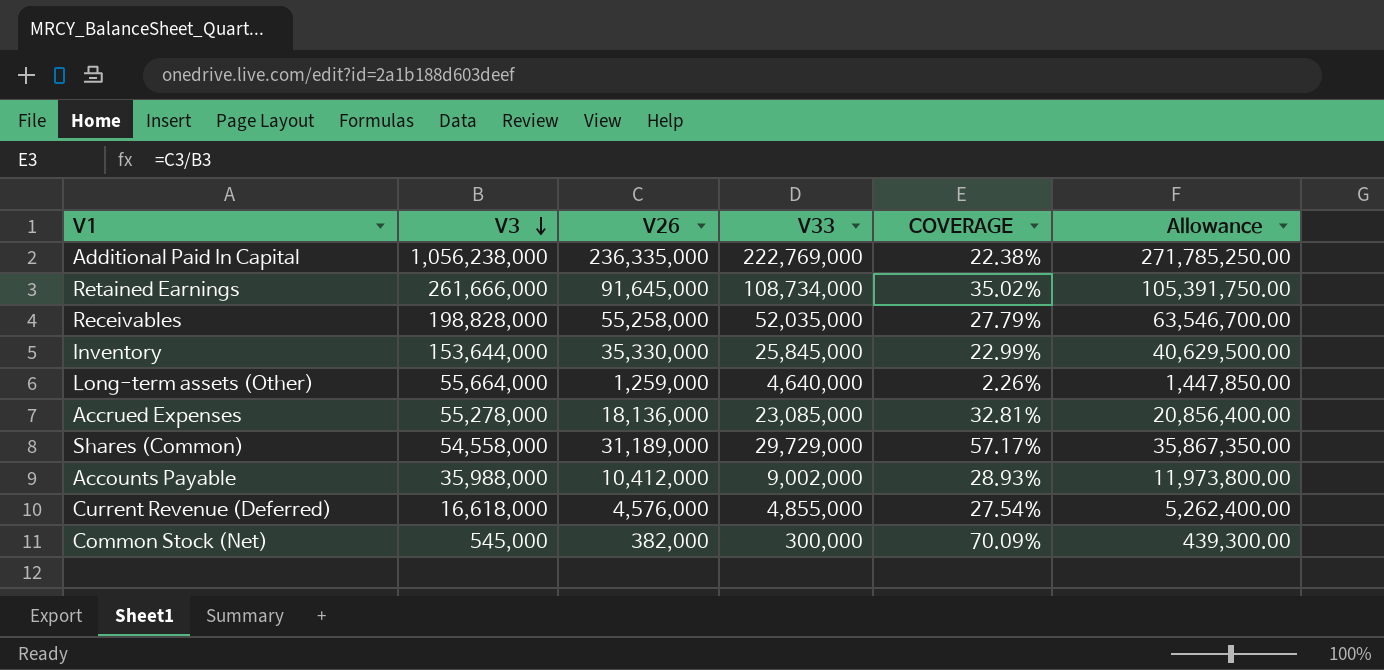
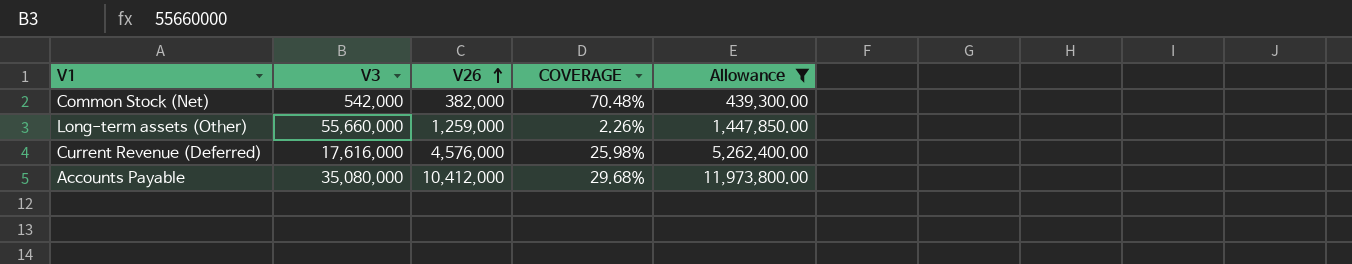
filter: none -> Allowance <= 11,973,800.00
row order: V3 descending -> V26 ascending
column V33 | position: 4 -> none
Common Stock (Net) | V3: 545,000 -> 542,000
Common Stock (Net) | COVERAGE: 70.09% -> 70.48%
Long-term assets (Other) | V3: 55,664,000 -> 55,660,000
Current Revenue (Deferred) | V3: 16,618,000 -> 17,616,000
Current Revenue (Deferred) | COVERAGE: 27.54% -> 25.98%
Accounts Payable | V3: 35,988,000 -> 35,080,000
Accounts Payable | COVERAGE: 28.93% -> 29.68%

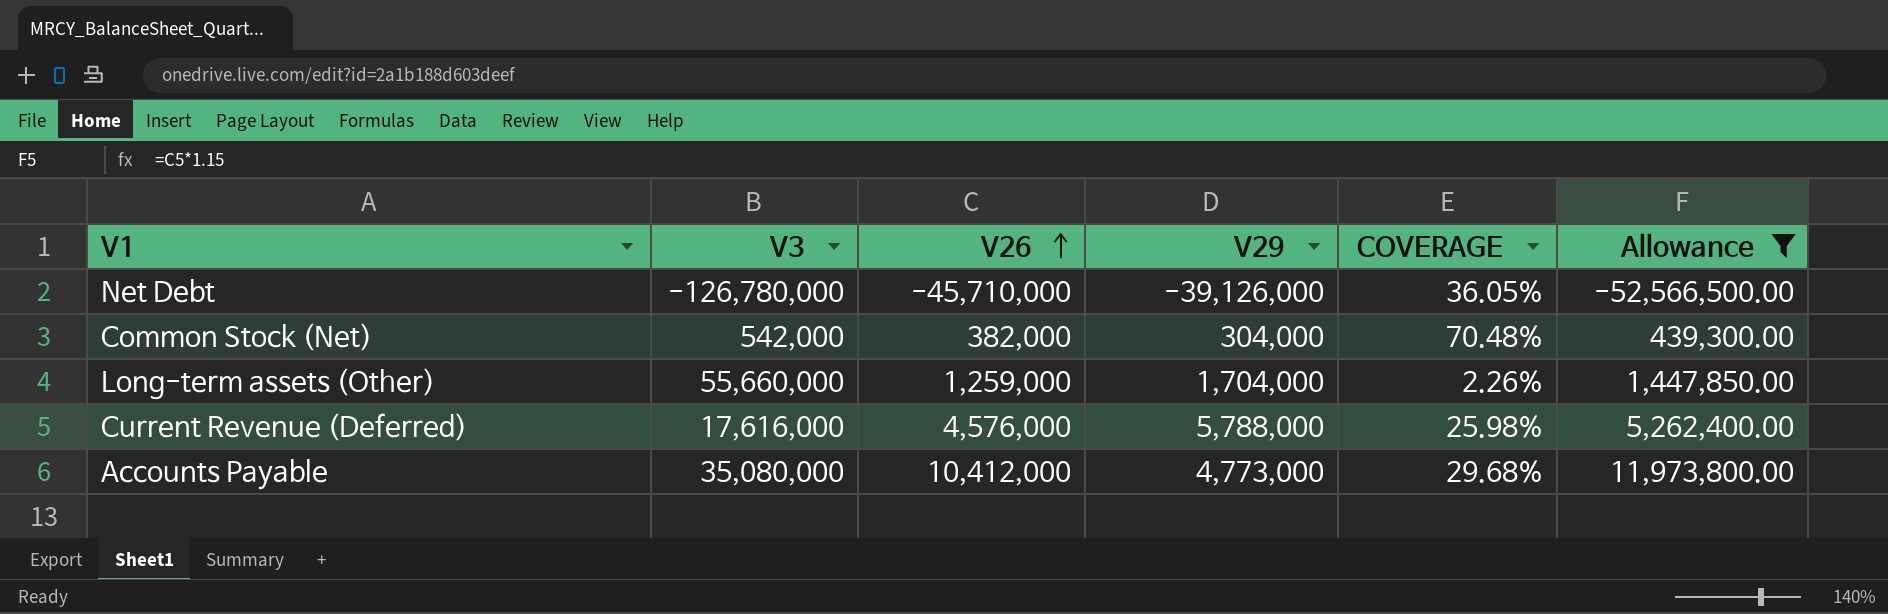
column V29 | position: none -> 4
row Net Debt: none -> -126,780,000 | -45,710,000 | -39,126,000 | 36.05% | -52,566,500.00

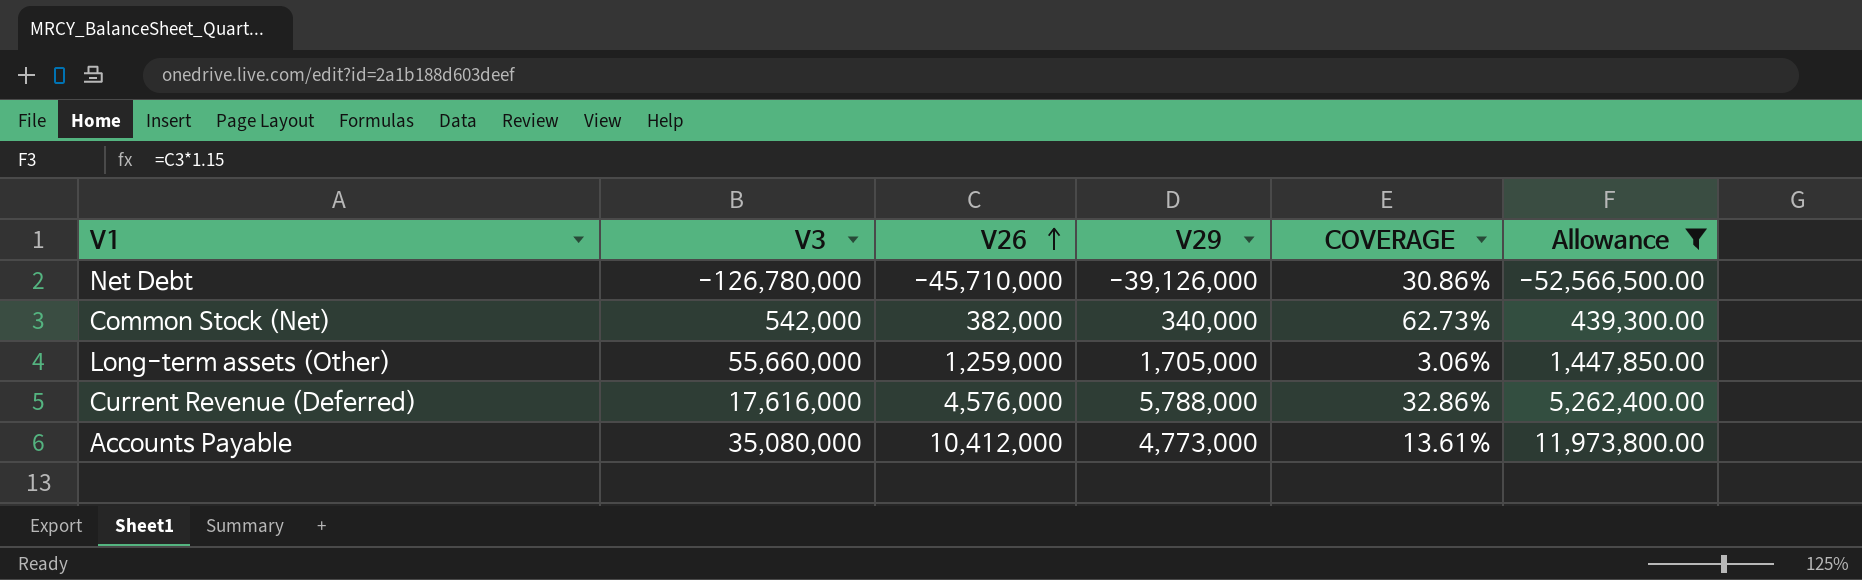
column COVERAGE | formula: [V26] / [V3] -> [V29] / [V3]
Common Stock (Net) | V29: 304,000 -> 340,000
Long-term assets (Other) | V29: 1,704,000 -> 1,705,000

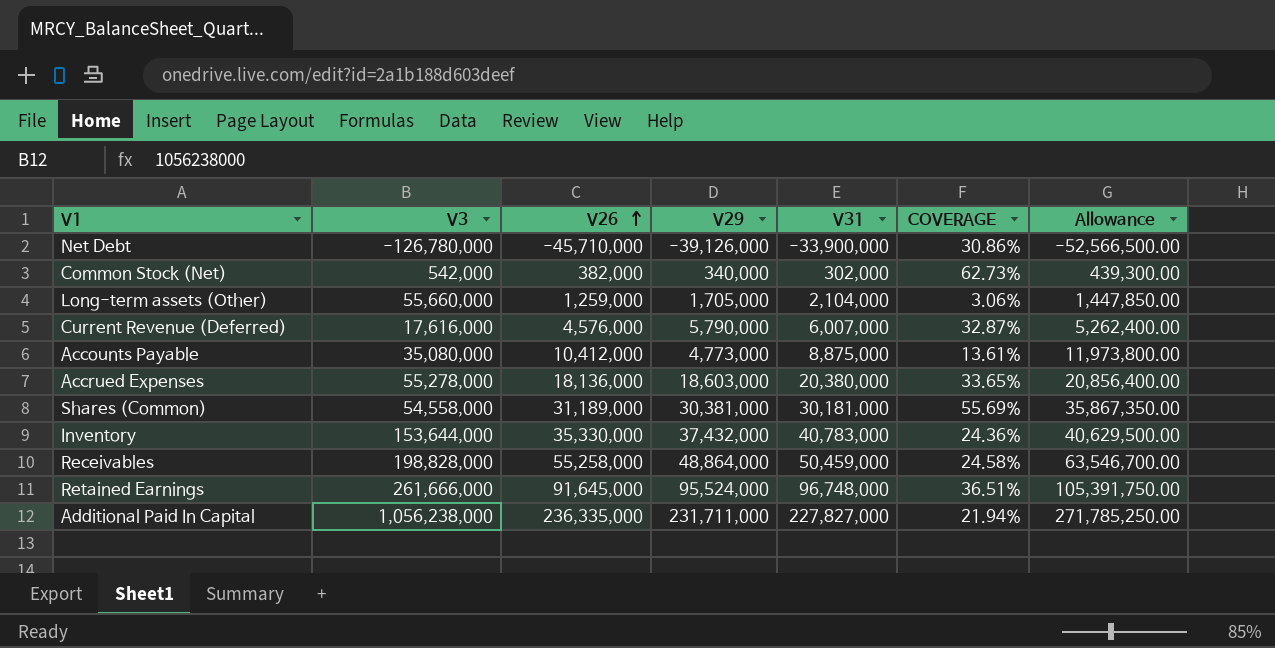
filter: Allowance <= 11,973,800.00 -> none
column V31 | position: none -> 5
Current Revenue (Deferred) | V29: 5,788,000 -> 5,790,000
Current Revenue (Deferred) | COVERAGE: 32.86% -> 32.87%

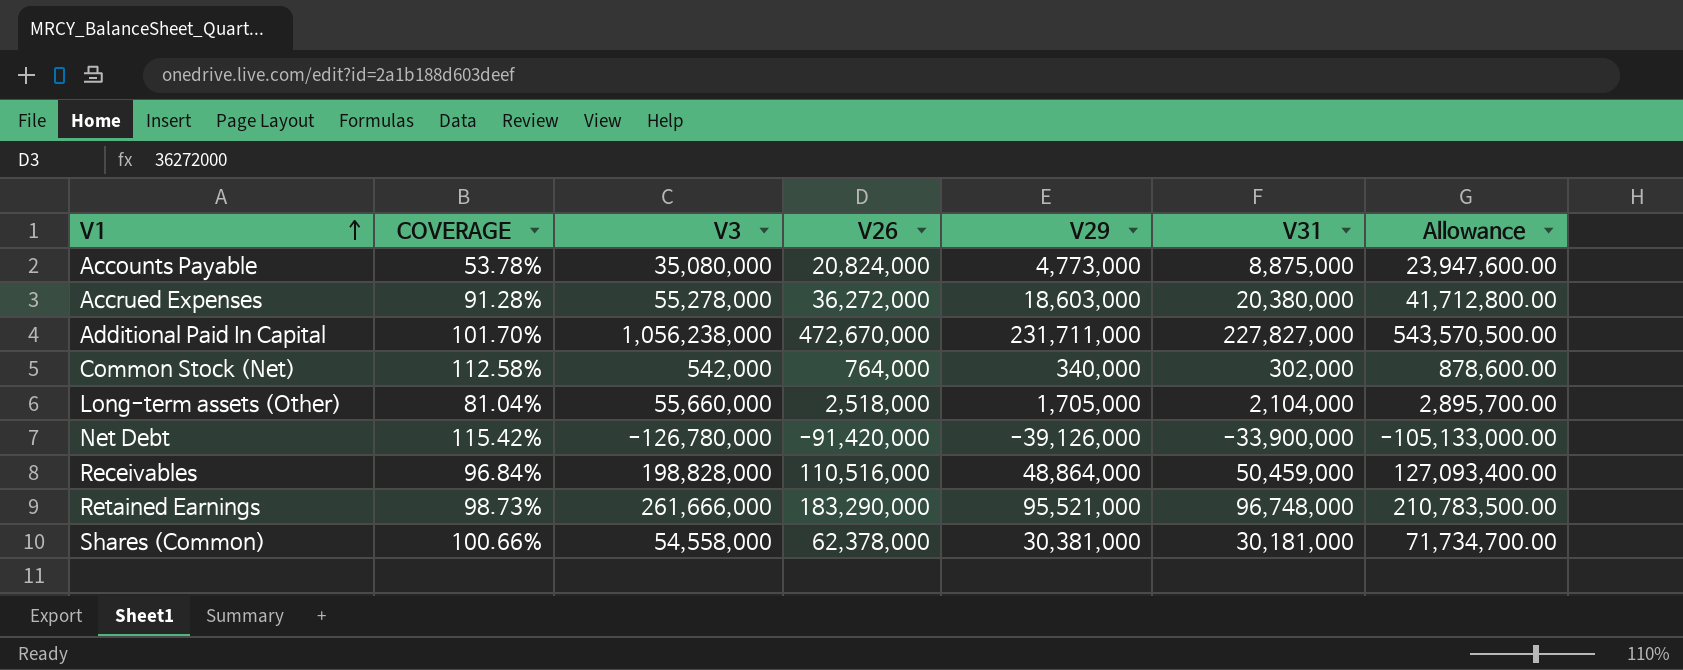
row order: V26 ascending -> V1 ascending
column COVERAGE | formula: [V29] / [V3] -> [V29] / [V31]
column COVERAGE | position: 6 -> 2
row Current Revenue (Deferred): 17,616,000 | 4,576,000 | 5,790,000 | 6,007,000 | 32.87% | 5,262,400.00 -> none
row Inventory: 153,644,000 | 35,330,000 | 37,432,000 | 40,783,000 | 24.36% | 40,629,500.00 -> none
Accounts Payable | V26: 10,412,000 -> 20,824,000
Accounts Payable | Allowance: 11,973,800.00 -> 23,947,600.00
Accrued Expenses | V26: 18,136,000 -> 36,272,000
Accrued Expenses | Allowance: 20,856,400.00 -> 41,712,800.00
Additional Paid In Capital | V26: 236,335,000 -> 472,670,000
Additional Paid In Capital | Allowance: 271,785,250.00 -> 543,570,500.00
Common Stock (Net) | V26: 382,000 -> 764,000
Common Stock (Net) | Allowance: 439,300.00 -> 878,600.00
Long-term assets (Other) | V26: 1,259,000 -> 2,518,000
Long-term assets (Other) | Allowance: 1,447,850.00 -> 2,895,700.00
Net Debt | V26: -45,710,000 -> -91,420,000
Net Debt | Allowance: -52,566,500.00 -> -105,133,000.00
Receivables | V26: 55,258,000 -> 110,516,000
Receivables | Allowance: 63,546,700.00 -> 127,093,400.00
Retained Earnings | V26: 91,645,000 -> 183,290,000
Retained Earnings | V29: 95,524,000 -> 95,521,000
Retained Earnings | Allowance: 105,391,750.00 -> 210,783,500.00
Shares (Common) | V26: 31,189,000 -> 62,378,000
Shares (Common) | Allowance: 35,867,350.00 -> 71,734,700.00

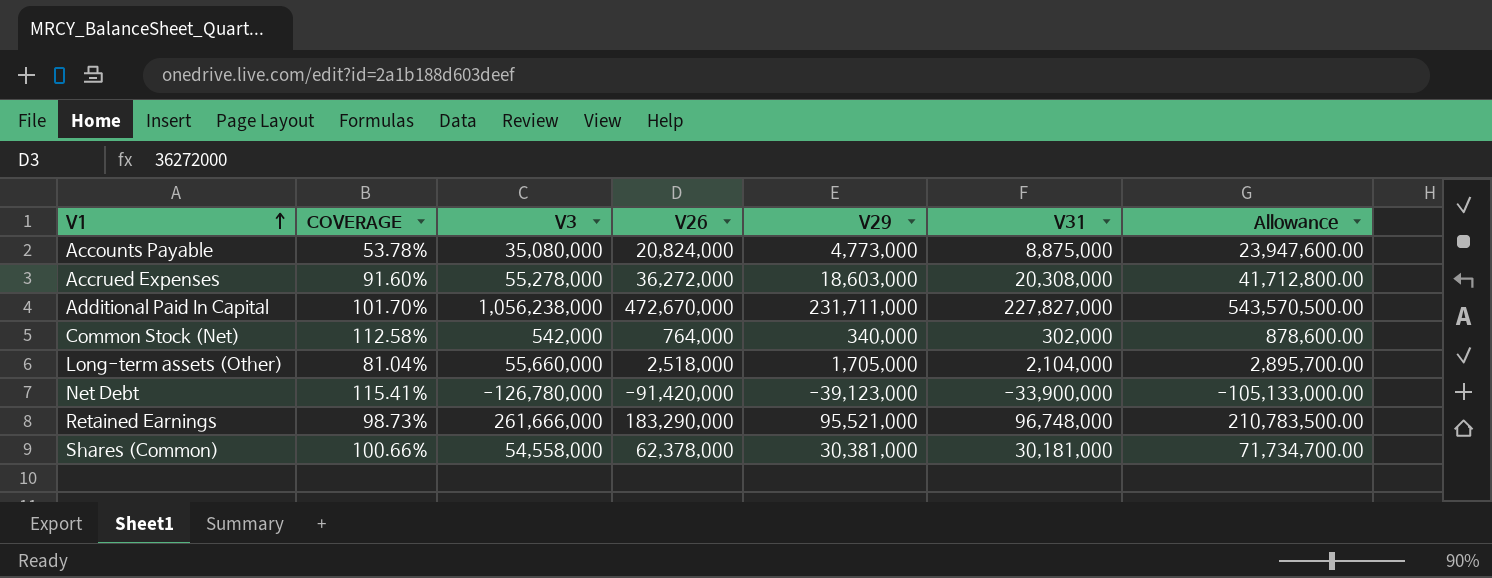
row Receivables: 96.84% | 198,828,000 | 110,516,000 | 48,864,000 | 50,459,000 | 127,093,400.00 -> none
Accrued Expenses | COVERAGE: 91.28% -> 91.60%
Accrued Expenses | V31: 20,380,000 -> 20,308,000
Net Debt | COVERAGE: 115.42% -> 115.41%
Net Debt | V29: -39,126,000 -> -39,123,000

